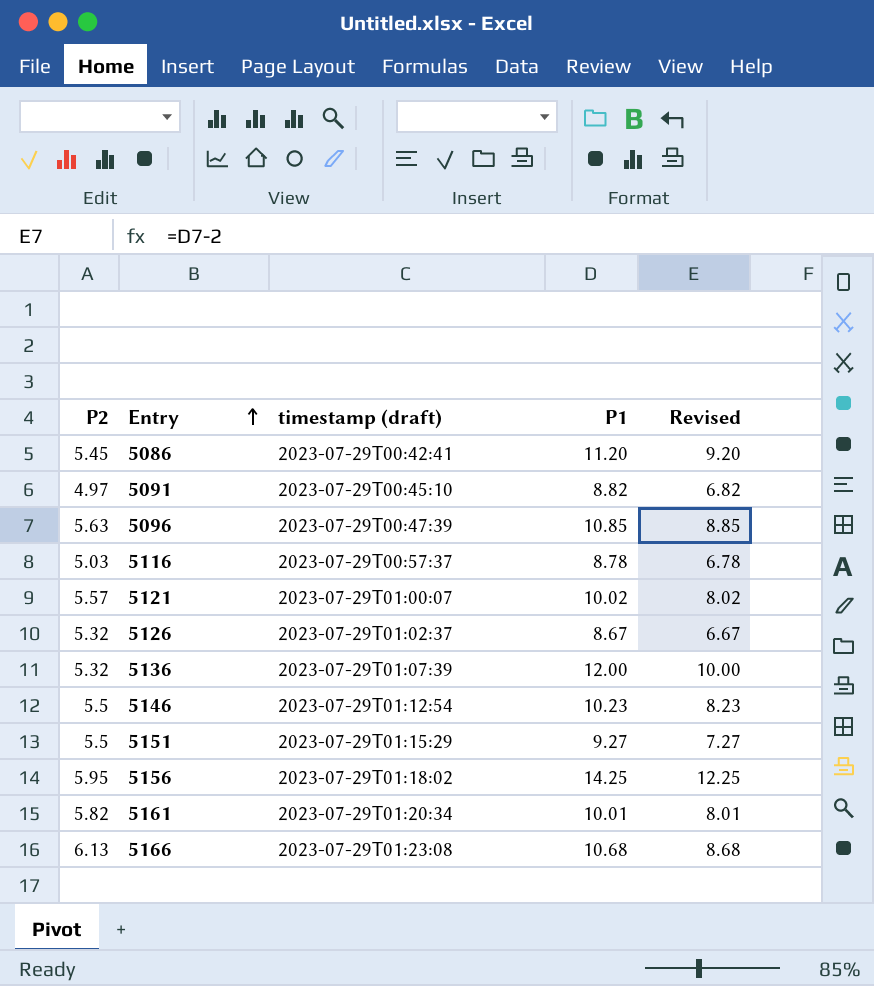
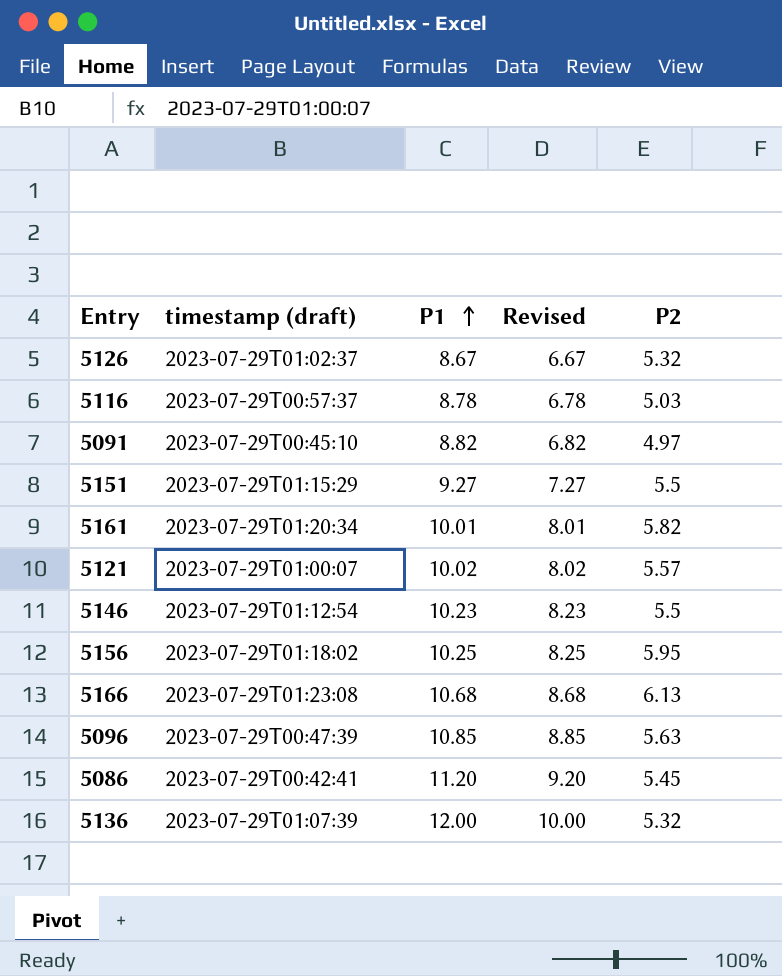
row order: Entry ascending -> P1 ascending
column P2 | position: 1 -> 5
5156 | P1: 14.25 -> 10.25
5156 | Revised: 12.25 -> 8.25

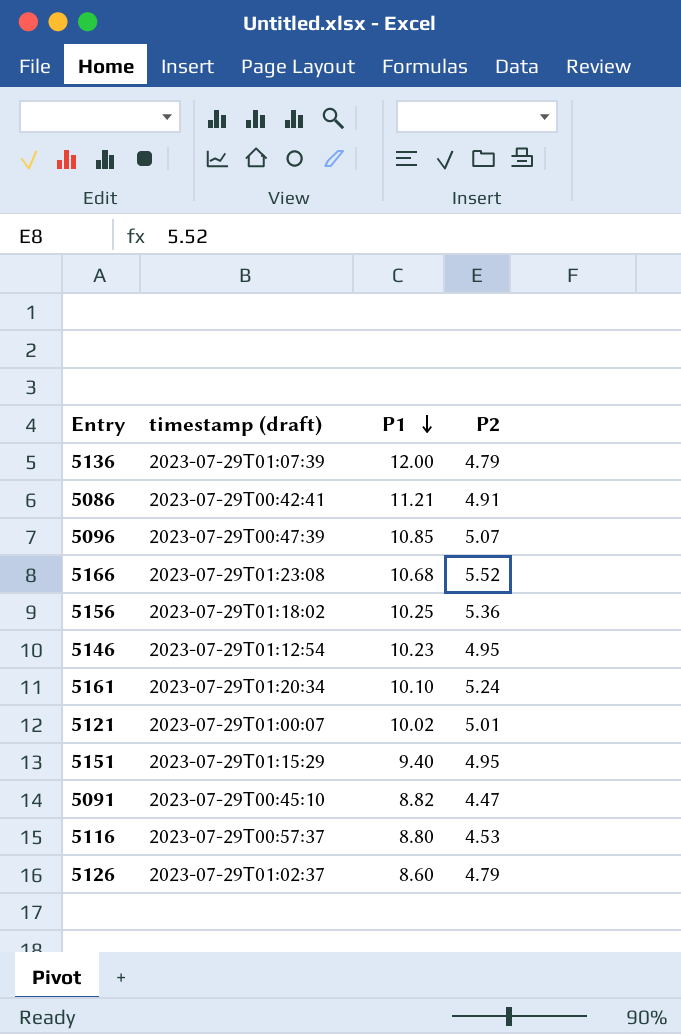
row order: P1 ascending -> P1 descending
column Revised | formula: [P1] - 2 -> none
5136 | P2: 5.32 -> 4.79
5086 | P1: 11.20 -> 11.21
5086 | P2: 5.45 -> 4.91
5096 | P2: 5.63 -> 5.07
5166 | P2: 6.13 -> 5.52
5156 | P2: 5.95 -> 5.36
5146 | P2: 5.5 -> 4.95
5161 | P1: 10.01 -> 10.10
5161 | P2: 5.82 -> 5.24
5121 | P2: 5.57 -> 5.01
5151 | P1: 9.27 -> 9.40
5151 | P2: 5.5 -> 4.95
5091 | P2: 4.97 -> 4.47
5116 | P1: 8.78 -> 8.80
5116 | P2: 5.03 -> 4.53
5126 | P1: 8.67 -> 8.60
5126 | P2: 5.32 -> 4.79

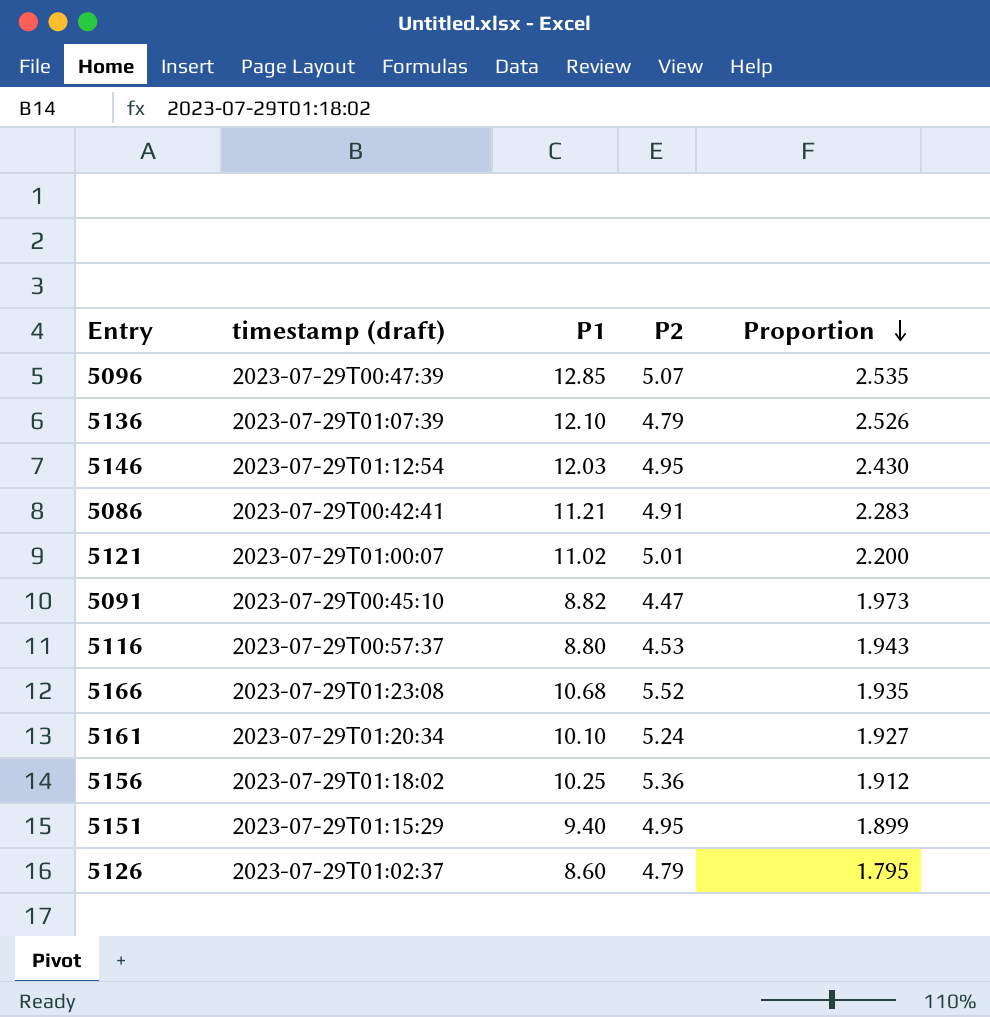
row order: P1 descending -> Proportion descending
column Proportion | formula: none -> [P1] / [P2]
5096 | P1: 10.85 -> 12.85
5136 | P1: 12.00 -> 12.10
5146 | P1: 10.23 -> 12.03
5121 | P1: 10.02 -> 11.02

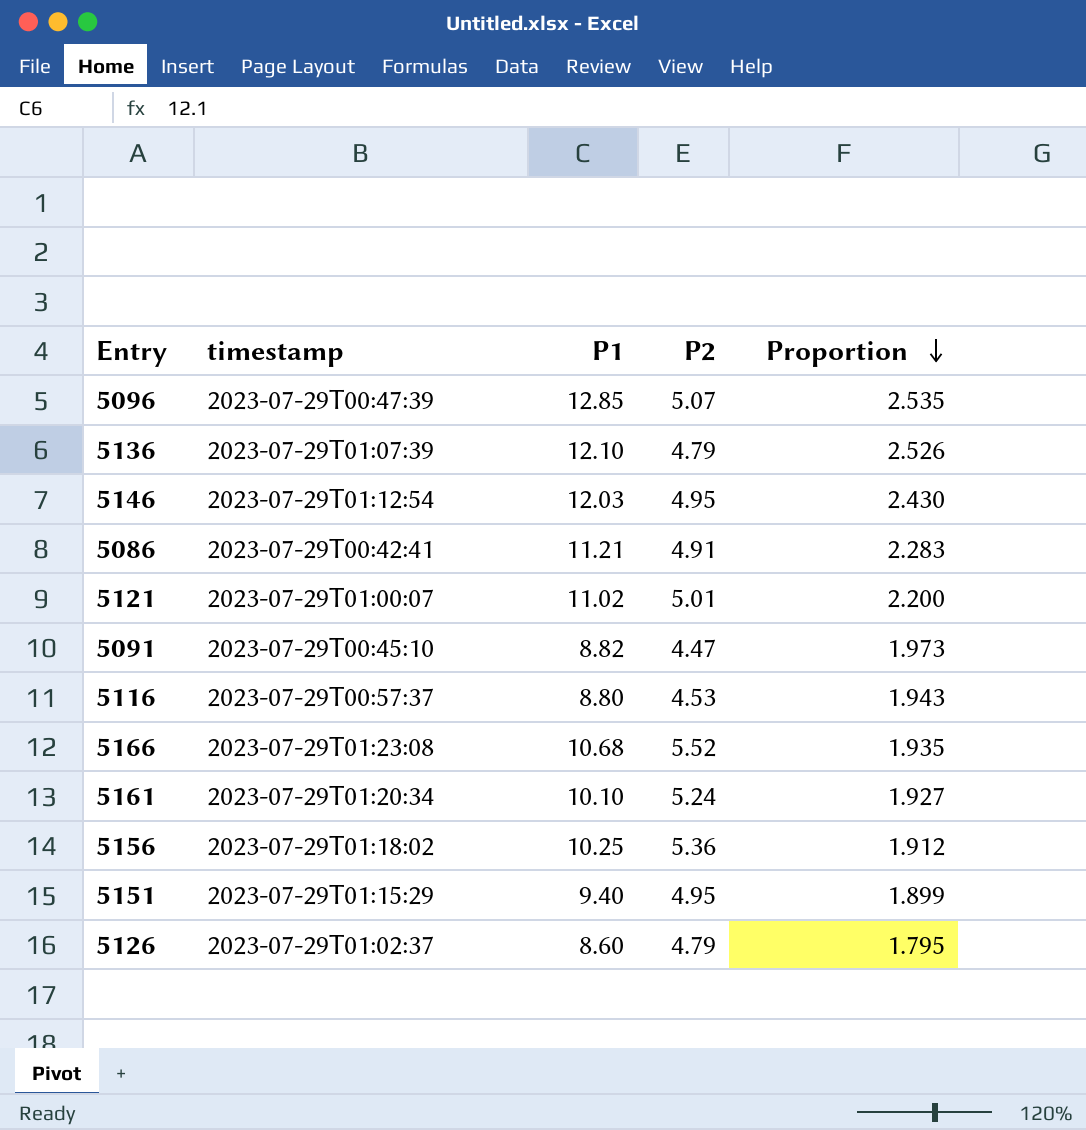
column name: timestamp (draft) -> timestamp

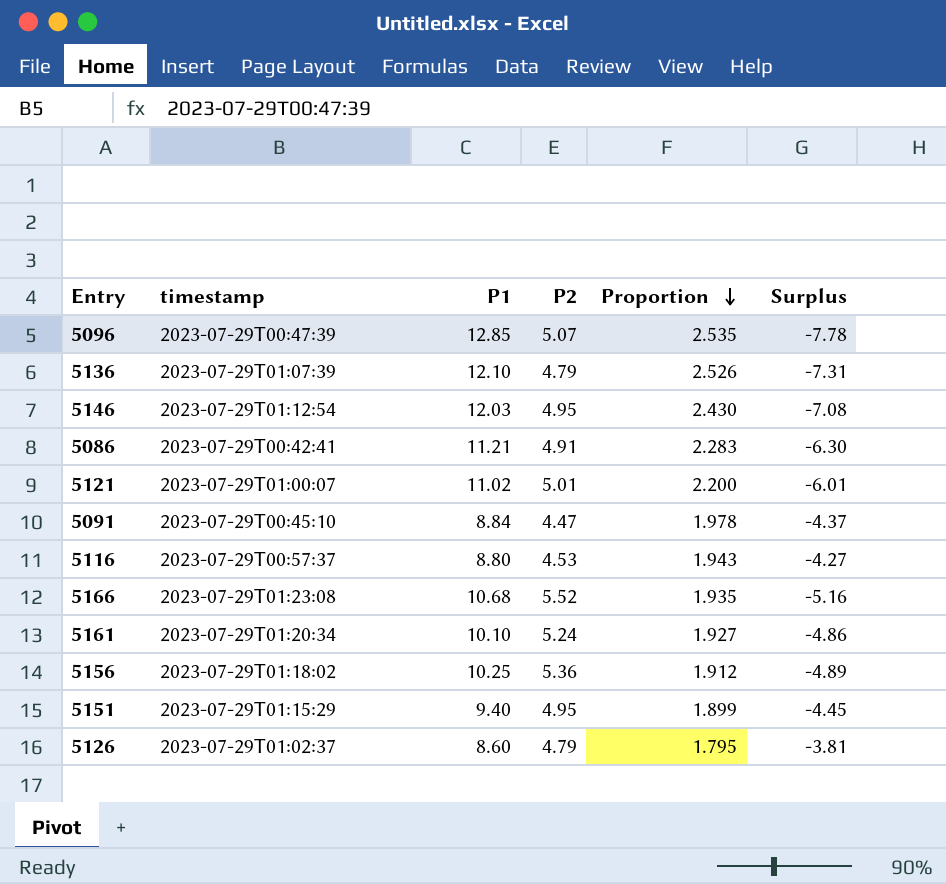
column Surplus | formula: none -> [P2] - [P1]
5091 | P1: 8.82 -> 8.84
5091 | Proportion: 1.973 -> 1.978

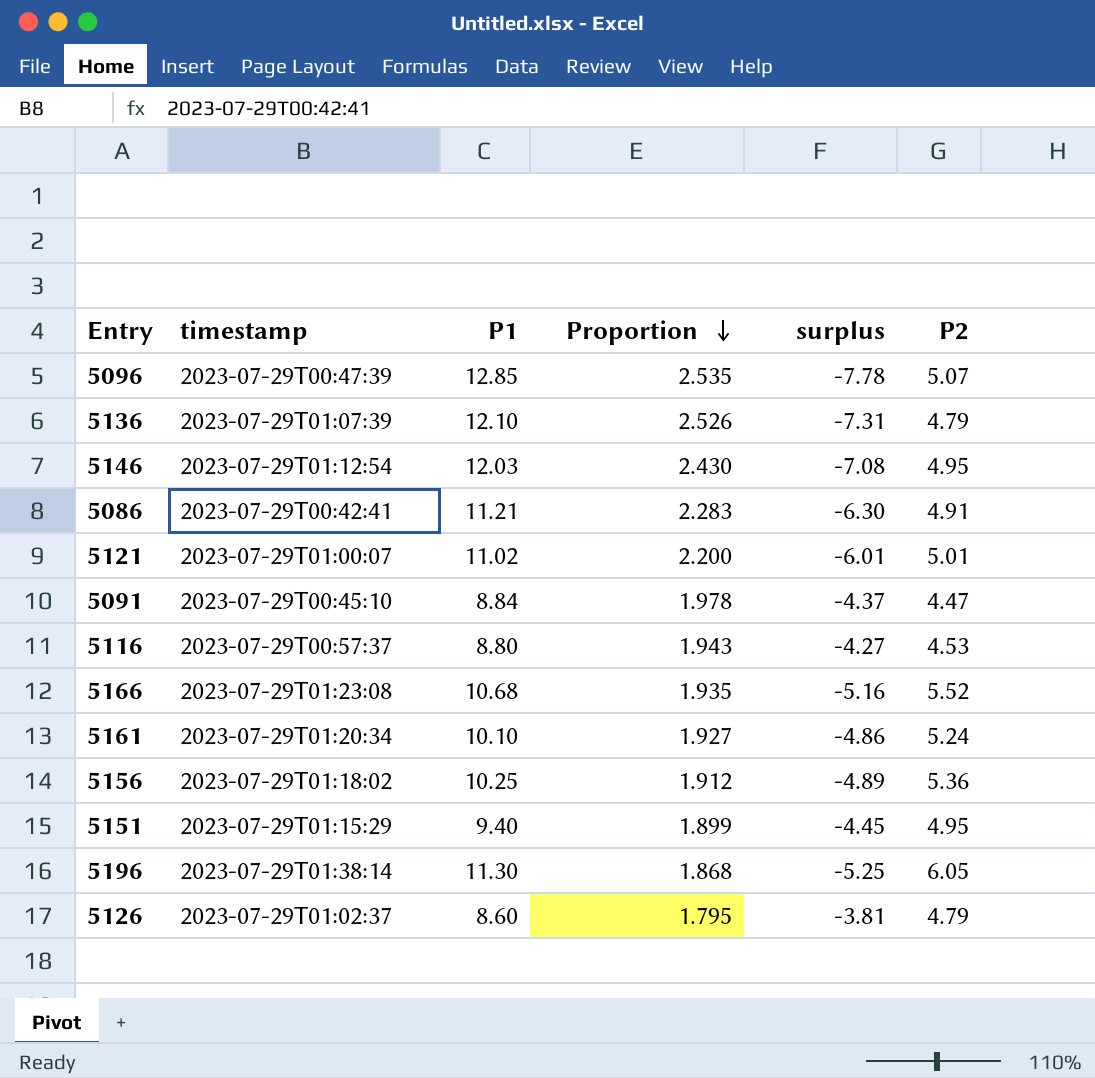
column name: Surplus -> surplus
column P2 | position: 4 -> 6
row 5196: none -> 2023-07-29T01:38:14 | 11.30 | 1.868 | -5.25 | 6.05

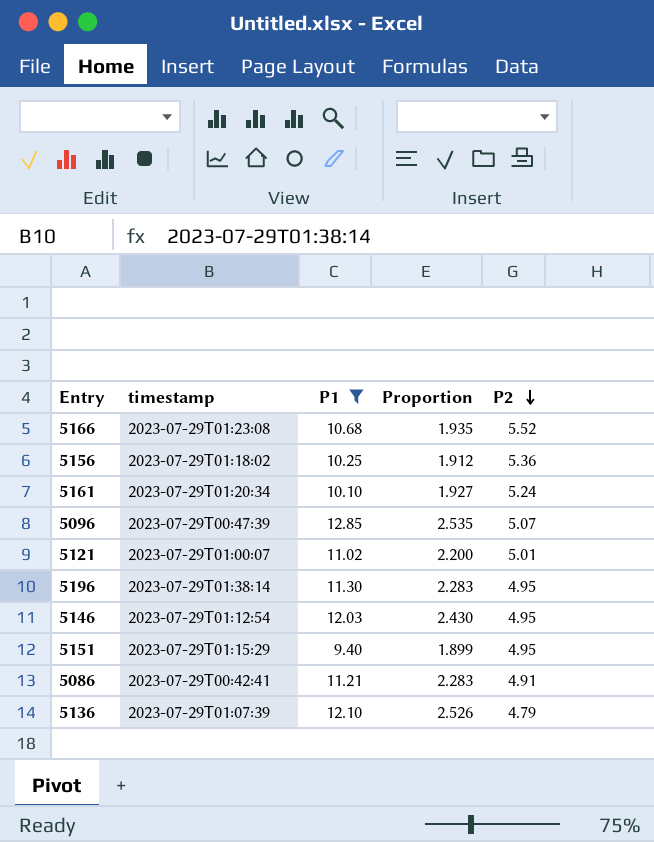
filter: none -> P1 >= 9.40
row order: Proportion descending -> P2 descending
column surplus | formula: [P2] - [P1] -> none
5196 | Proportion: 1.868 -> 2.283
5196 | P2: 6.05 -> 4.95

